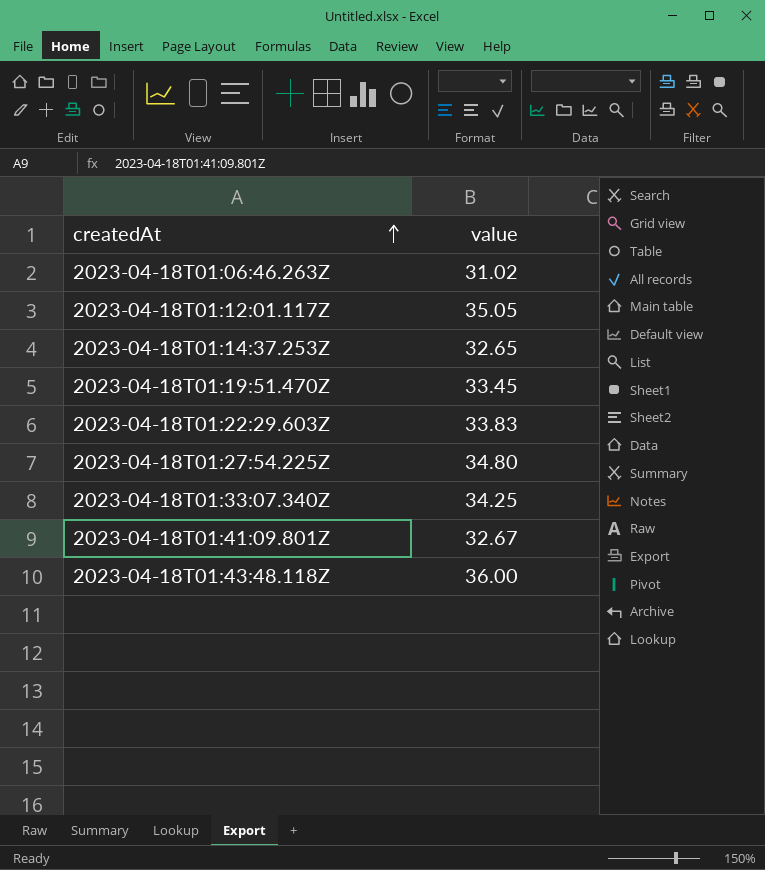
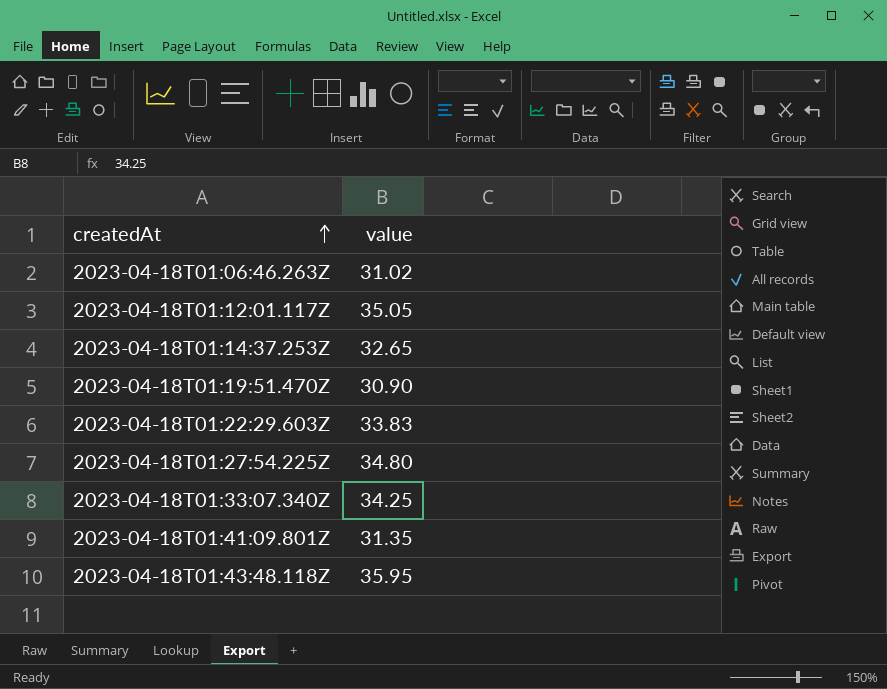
2023-04-18T01:19:51.470Z | value: 33.45 -> 30.90
2023-04-18T01:41:09.801Z | value: 32.67 -> 31.35
2023-04-18T01:43:48.118Z | value: 36.00 -> 35.95

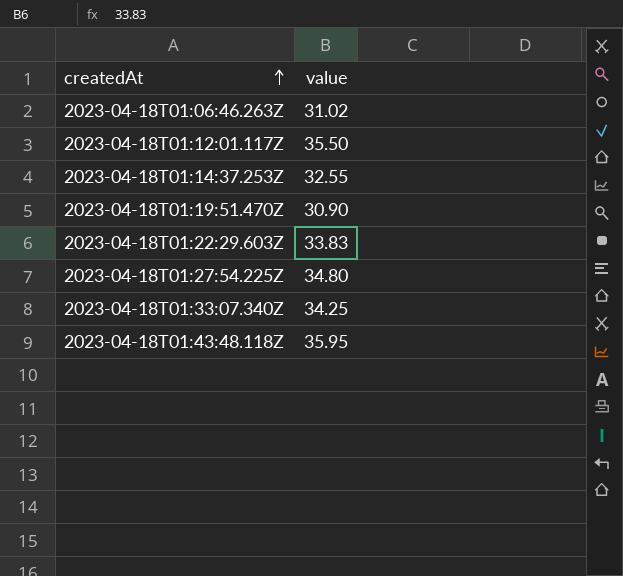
row 2023-04-18T01:41:09.801Z: 31.35 -> none
2023-04-18T01:12:01.117Z | value: 35.05 -> 35.50
2023-04-18T01:14:37.253Z | value: 32.65 -> 32.55

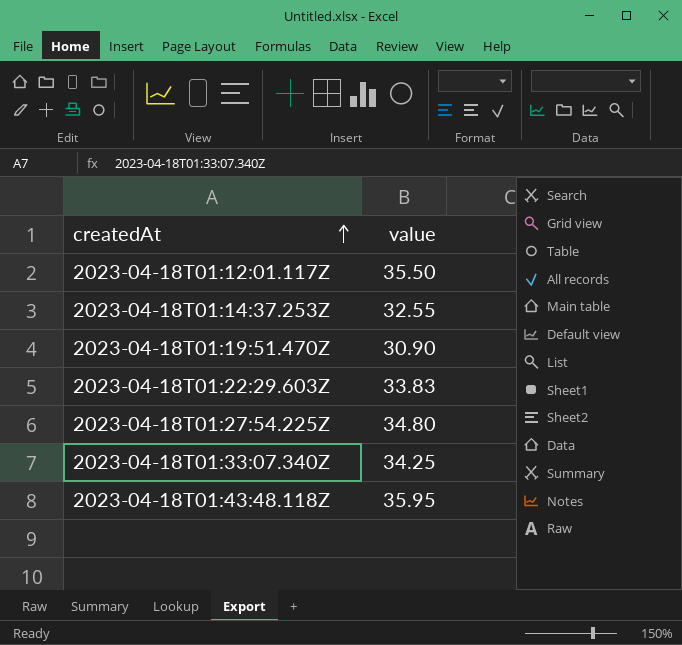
row 2023-04-18T01:06:46.263Z: 31.02 -> none

